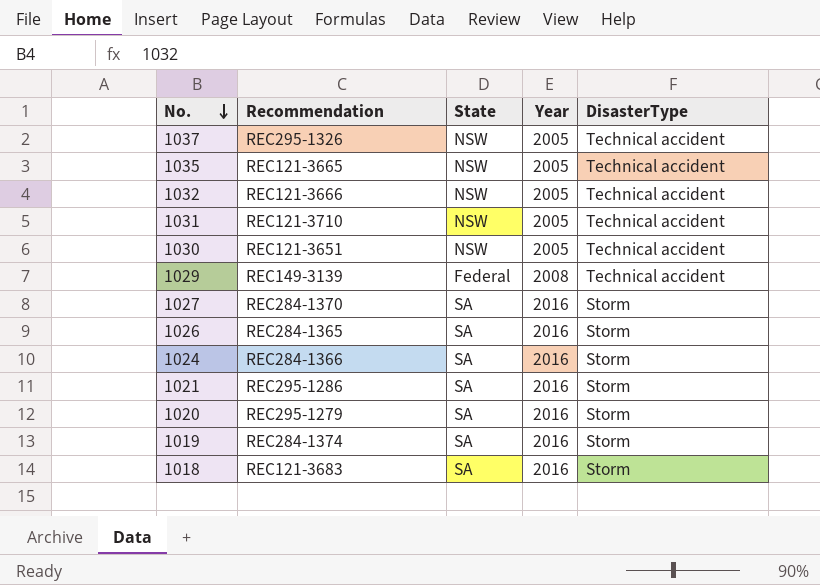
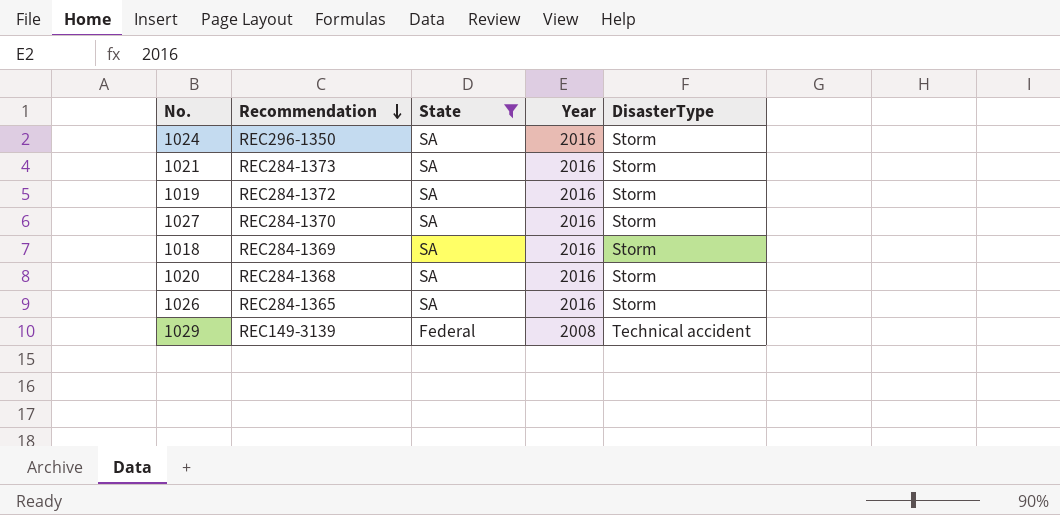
filter: none -> State != NSW
row order: No. descending -> Recommendation descending
1024 | Recommendation: REC284-1366 -> REC296-1350
1021 | Recommendation: REC295-1286 -> REC284-1373
1019 | Recommendation: REC284-1374 -> REC284-1372
1018 | Recommendation: REC121-3683 -> REC284-1369
1020 | Recommendation: REC295-1279 -> REC284-1368

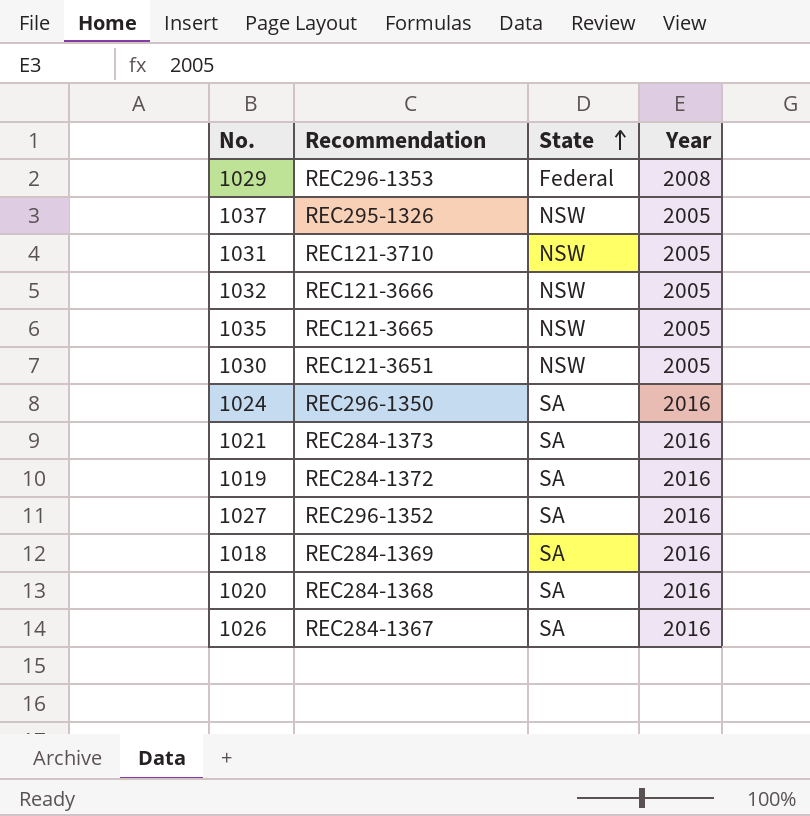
filter: State != NSW -> none
row order: Recommendation descending -> State ascending
column DisasterType | position: 5 -> none
1029 | Recommendation: REC149-3139 -> REC296-1353
1027 | Recommendation: REC284-1370 -> REC296-1352
1026 | Recommendation: REC284-1365 -> REC284-1367

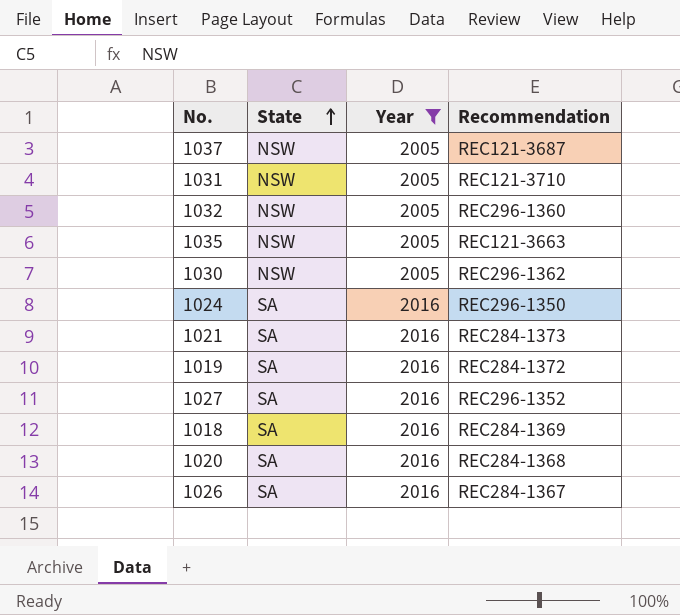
filter: none -> Year != 2008
column Recommendation | position: 2 -> 4
1037 | Recommendation: REC295-1326 -> REC121-3687
1032 | Recommendation: REC121-3666 -> REC296-1360
1035 | Recommendation: REC121-3665 -> REC121-3663
1030 | Recommendation: REC121-3651 -> REC296-1362

